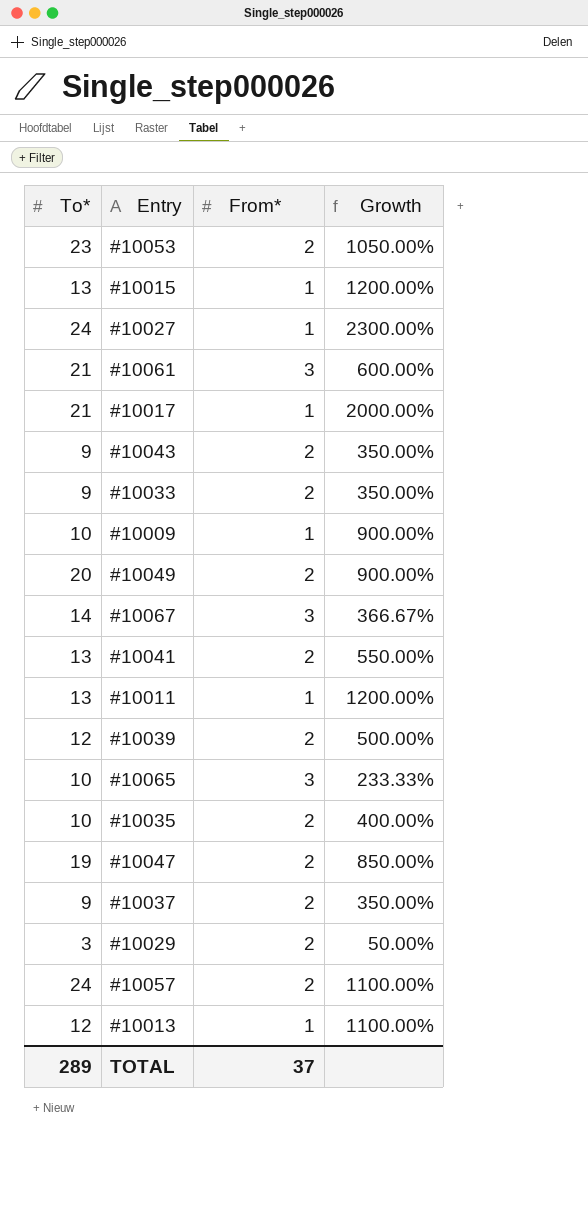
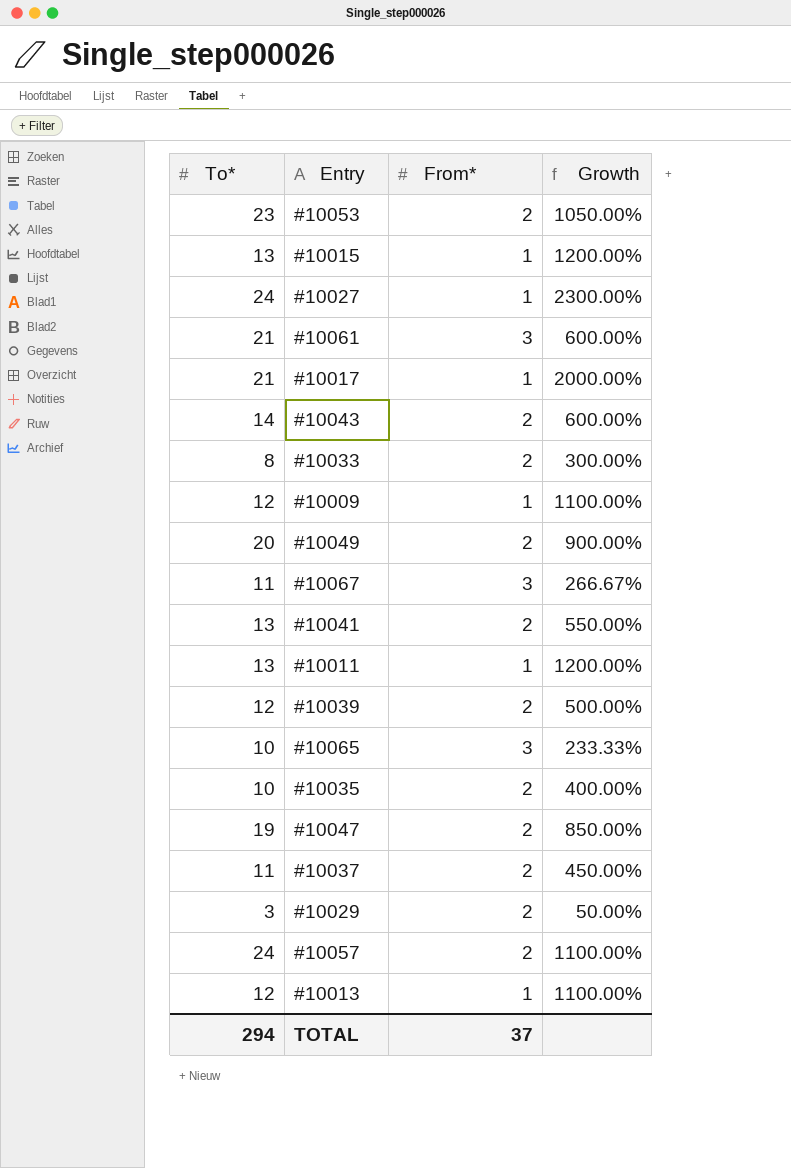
#10043 | To*: 9 -> 14
#10043 | Growth: 350.00% -> 600.00%
#10033 | To*: 9 -> 8
#10033 | Growth: 350.00% -> 300.00%
#10009 | To*: 10 -> 12
#10009 | Growth: 900.00% -> 1100.00%
#10067 | To*: 14 -> 11
#10067 | Growth: 366.67% -> 266.67%
#10037 | To*: 9 -> 11
#10037 | Growth: 350.00% -> 450.00%
TOTAL | To*: 289 -> 294

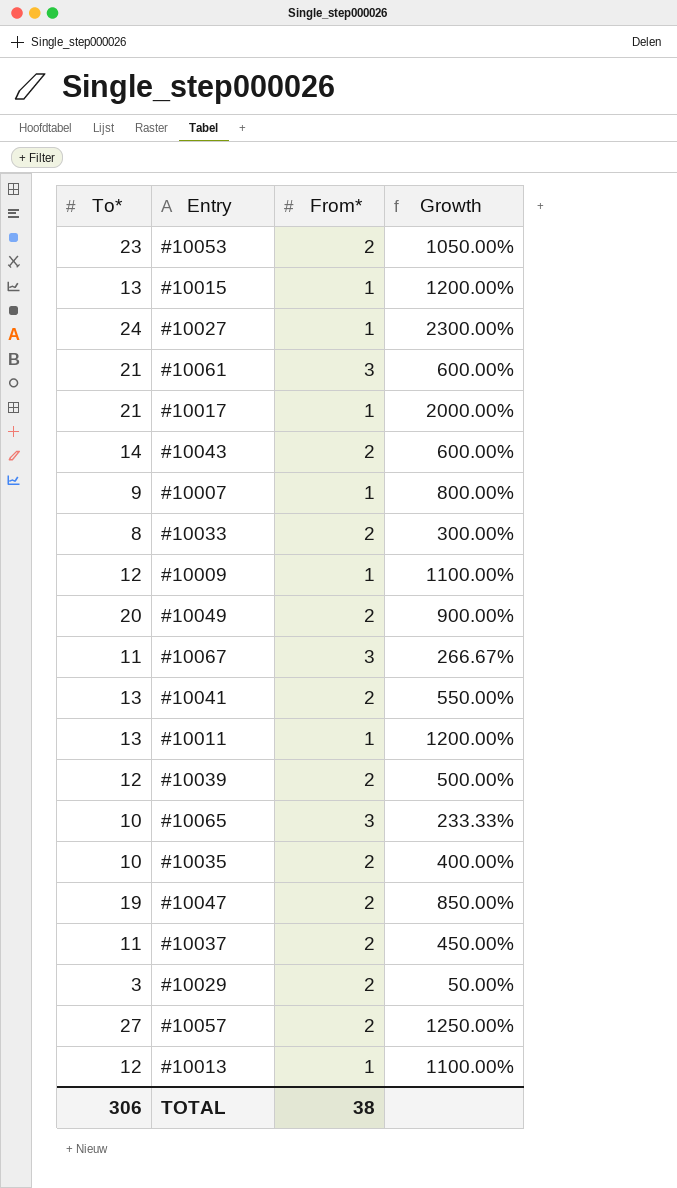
row #10007: none -> 9 | 1 | 800.00%
#10057 | To*: 24 -> 27
#10057 | Growth: 1100.00% -> 1250.00%
TOTAL | To*: 294 -> 306
TOTAL | From*: 37 -> 38

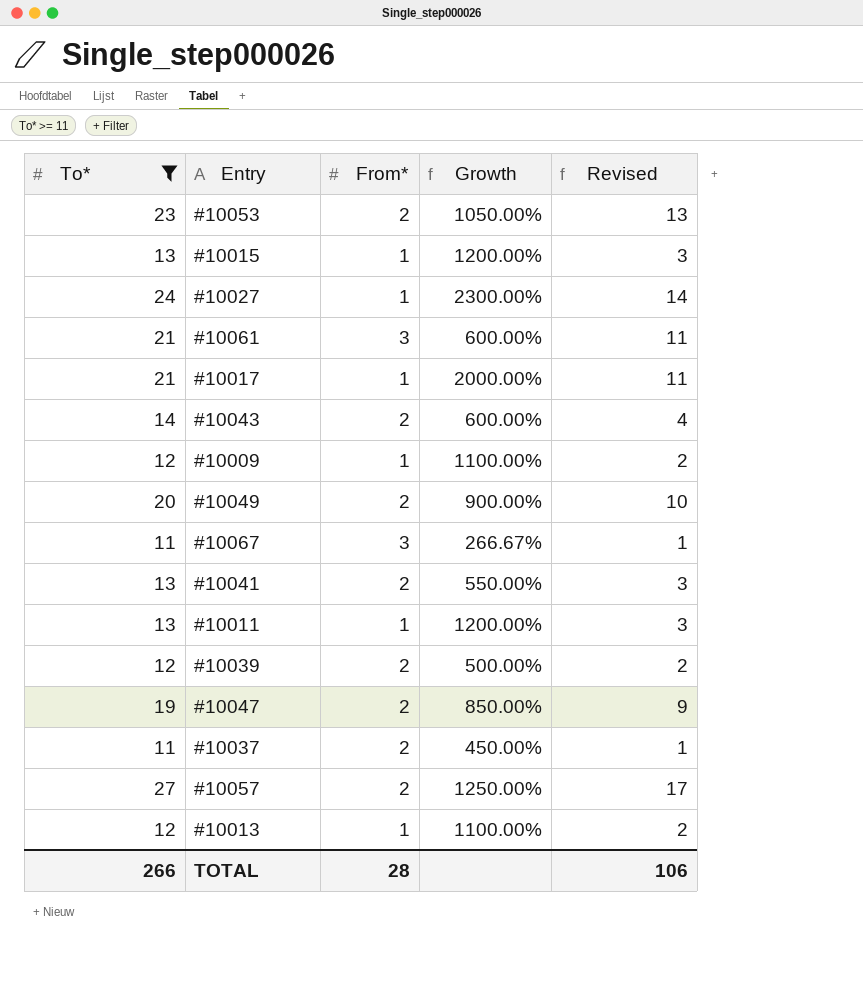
filter: none -> To* >= 11
column Revised | formula: none -> [To*] - 10
TOTAL | To*: 306 -> 266
TOTAL | From*: 38 -> 28

